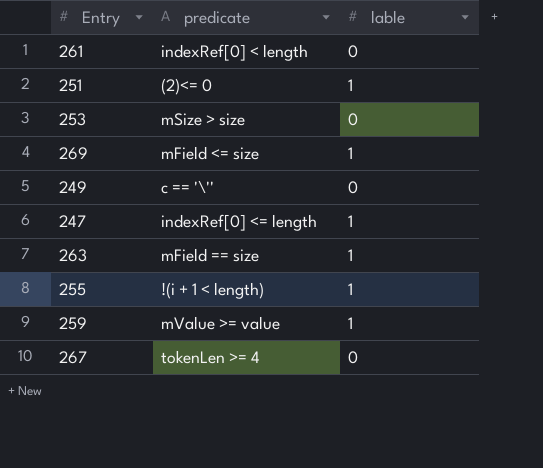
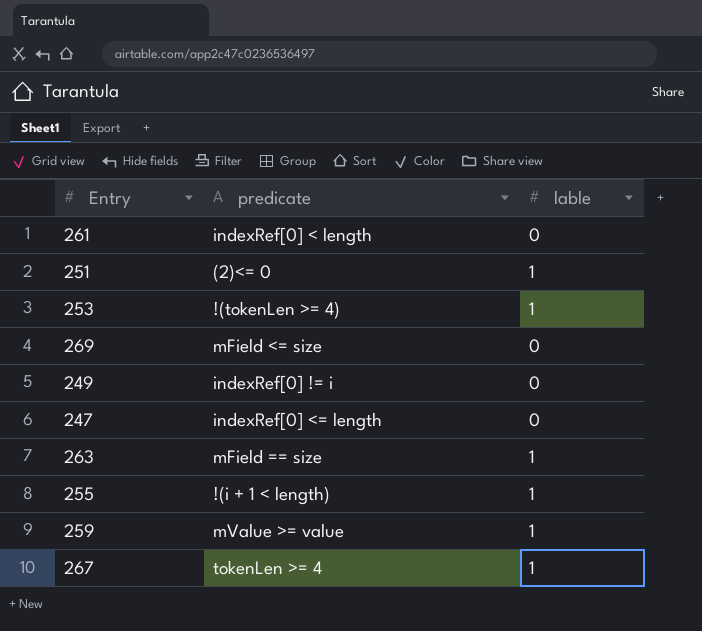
253 | predicate: mSize > size -> !(tokenLen >= 4)
253 | lable: 0 -> 1
269 | lable: 1 -> 0
249 | predicate: c == '\'' -> indexRef[0] != i
247 | lable: 1 -> 0
267 | lable: 0 -> 1

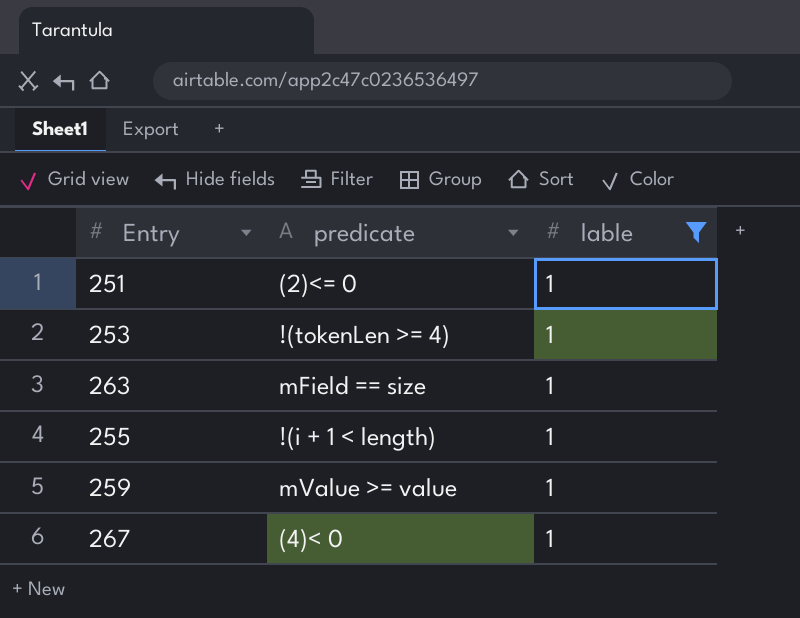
filter: none -> lable = 1
267 | predicate: tokenLen >= 4 -> (4)< 0

